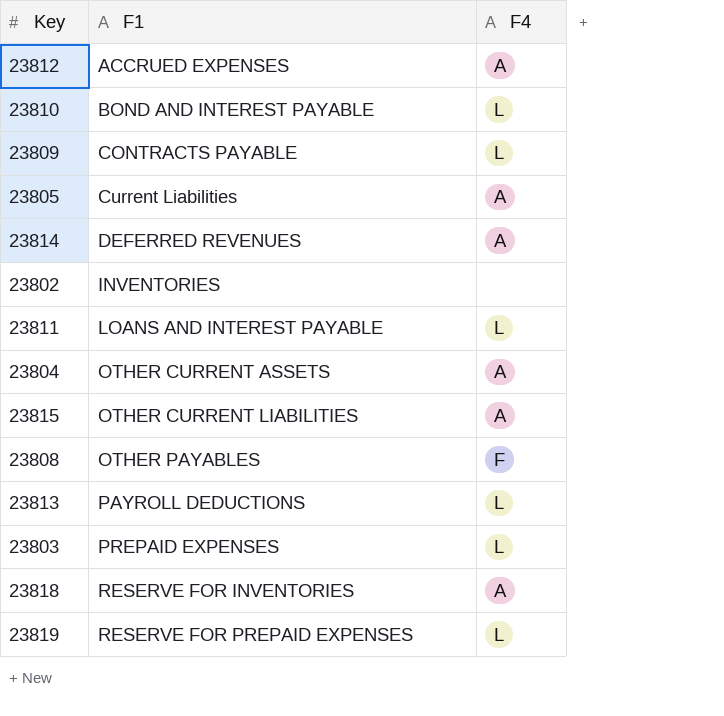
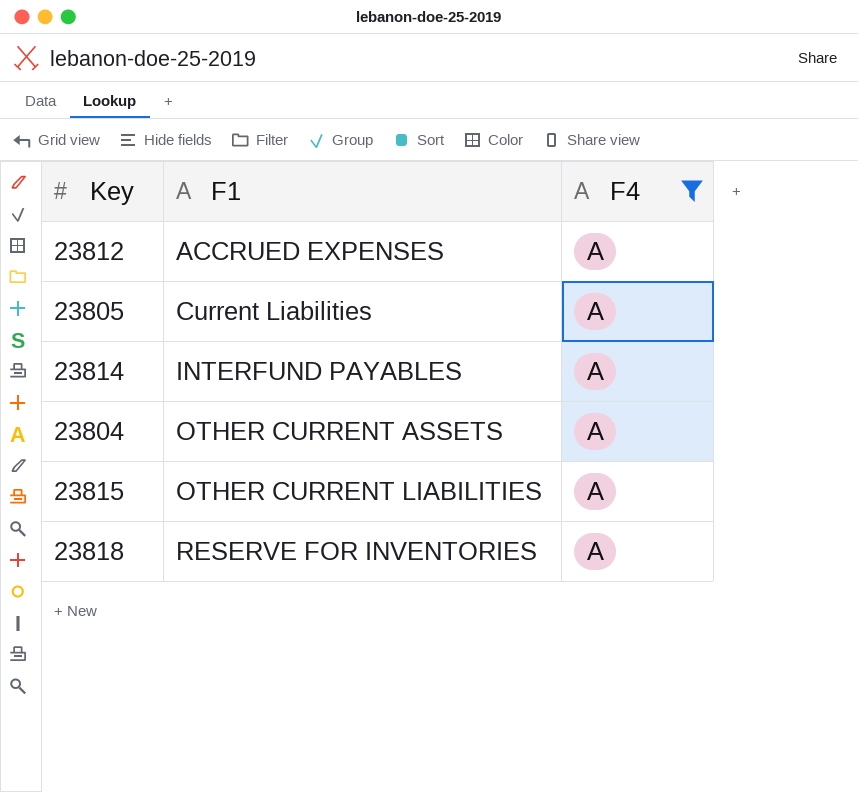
filter: none -> F4 = A
23814 | F1: DEFERRED REVENUES -> INTERFUND PAYABLES

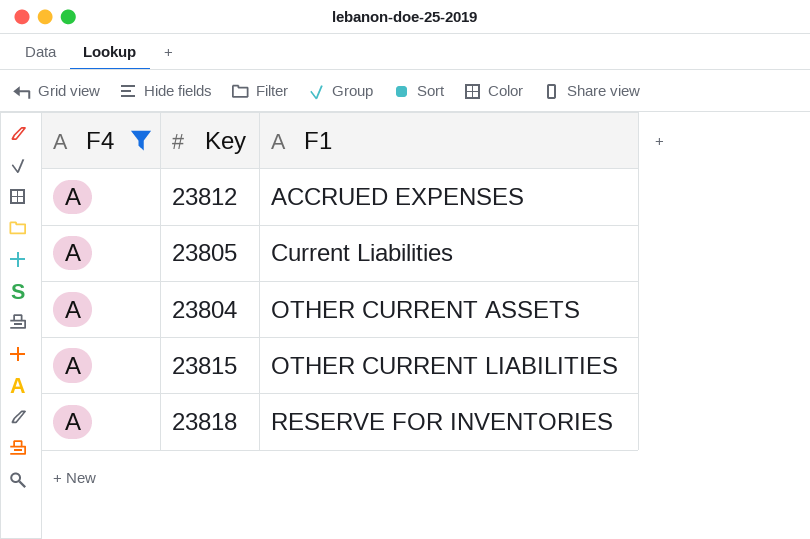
column F4 | position: 3 -> 1
row 23814: INTERFUND PAYABLES | A -> none

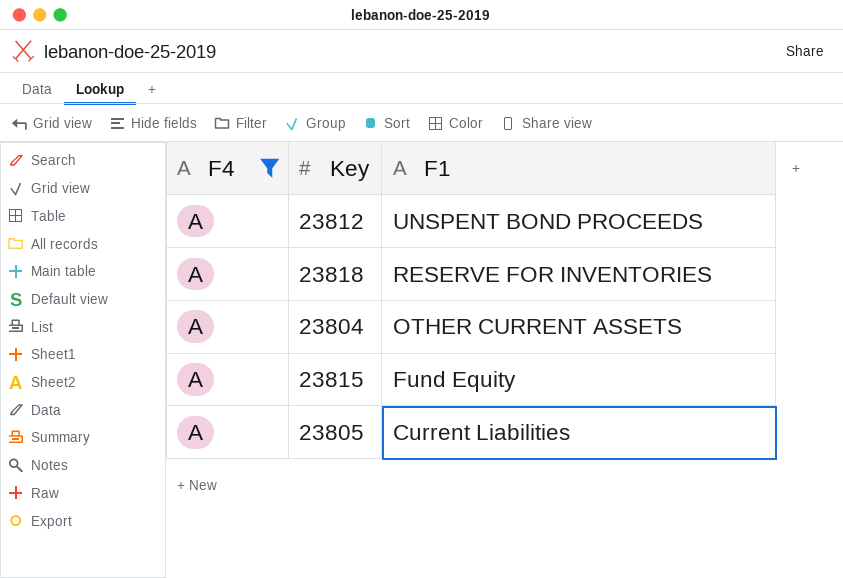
row order: F1 ascending -> F1 descending
23812 | F1: ACCRUED EXPENSES -> UNSPENT BOND PROCEEDS
23815 | F1: OTHER CURRENT LIABILITIES -> Fund Equity

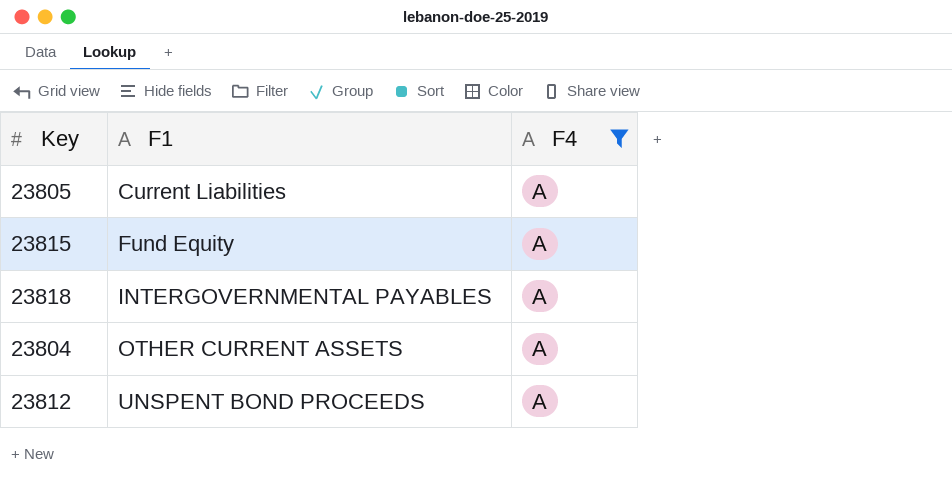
row order: F1 descending -> F1 ascending
column F4 | position: 1 -> 3
23818 | F1: RESERVE FOR INVENTORIES -> INTERGOVERNMENTAL PAYABLES

